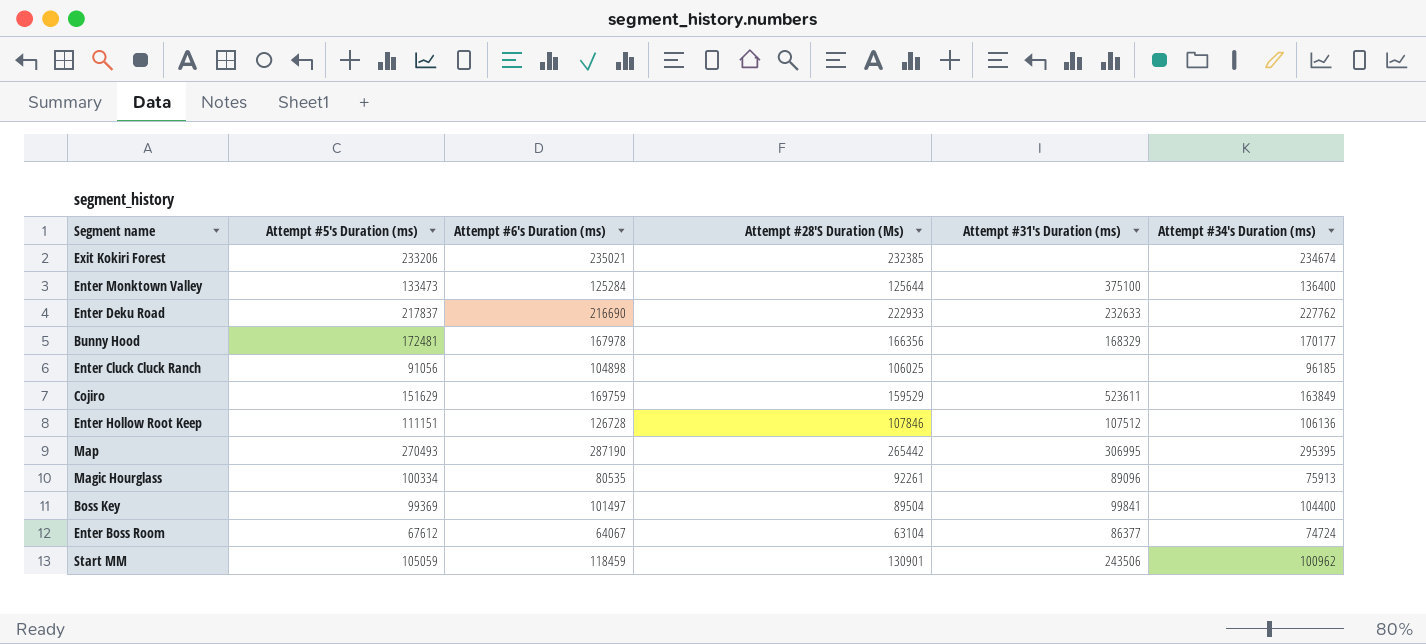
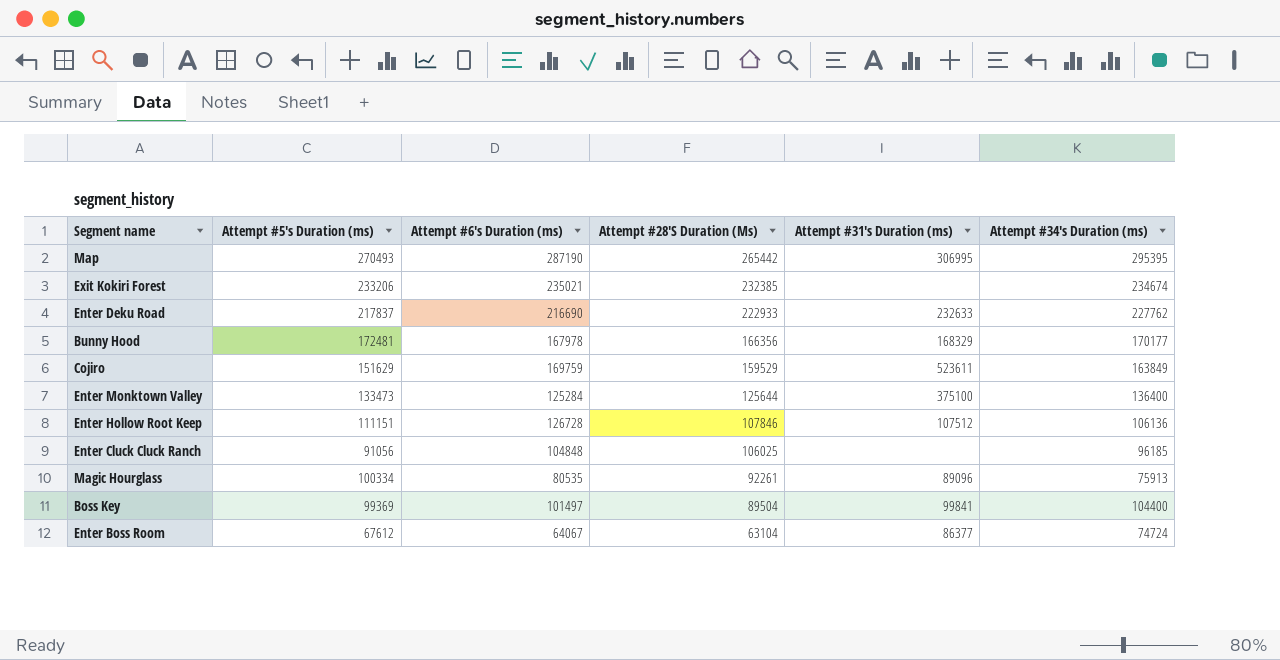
row order: none -> Attempt #28'S Duration (Ms) descending
row Start MM: 105059 | 118459 | 130901 | 243506 | 100962 -> none
Enter Cluck Cluck Ranch | Attempt #6's Duration (ms): 104898 -> 104848

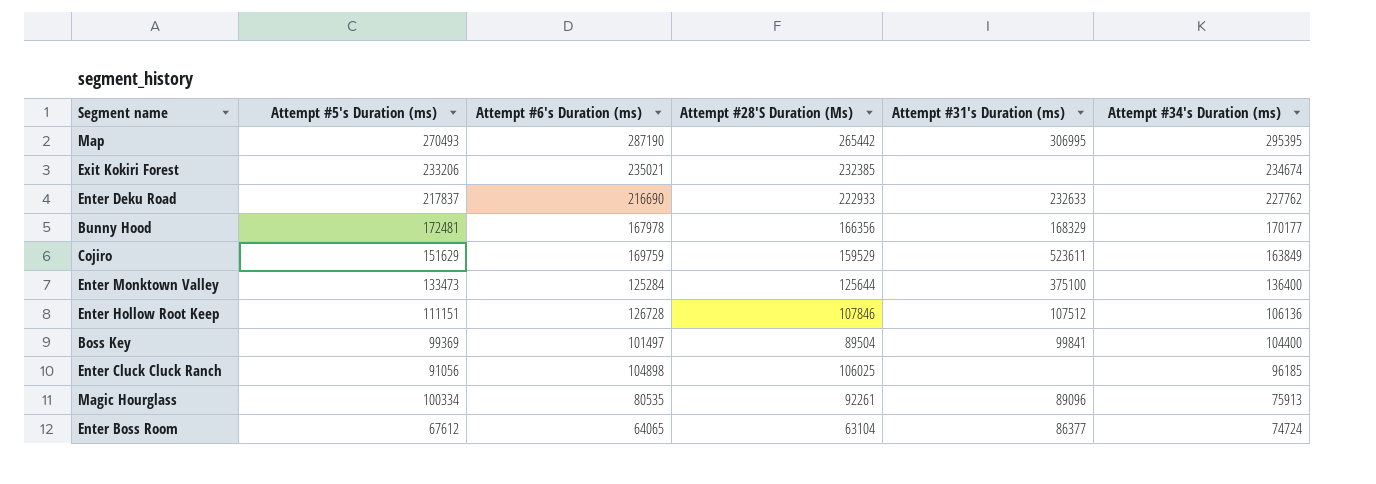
row order: Attempt #28'S Duration (Ms) descending -> Attempt #34's Duration (ms) descending
Enter Cluck Cluck Ranch | Attempt #6's Duration (ms): 104848 -> 104898
Enter Boss Room | Attempt #6's Duration (ms): 64067 -> 64065

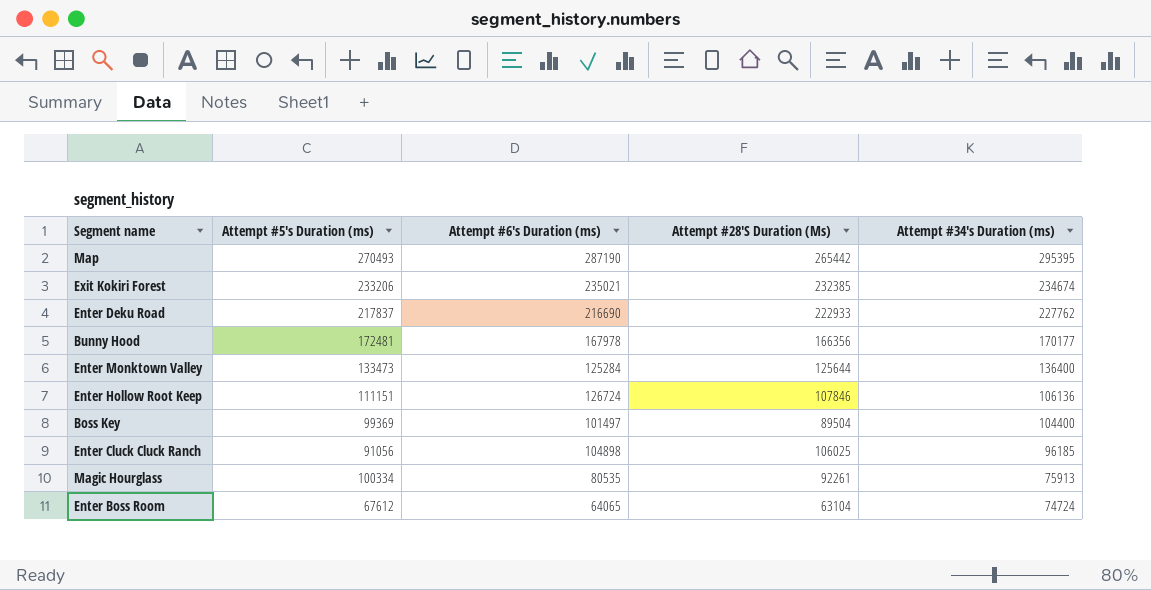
column Attempt #31's Duration (ms) | position: 5 -> none
row Cojiro: 151629 | 169759 | 159529 | 523611 | 163849 -> none
Enter Hollow Root Keep | Attempt #6's Duration (ms): 126728 -> 126724

